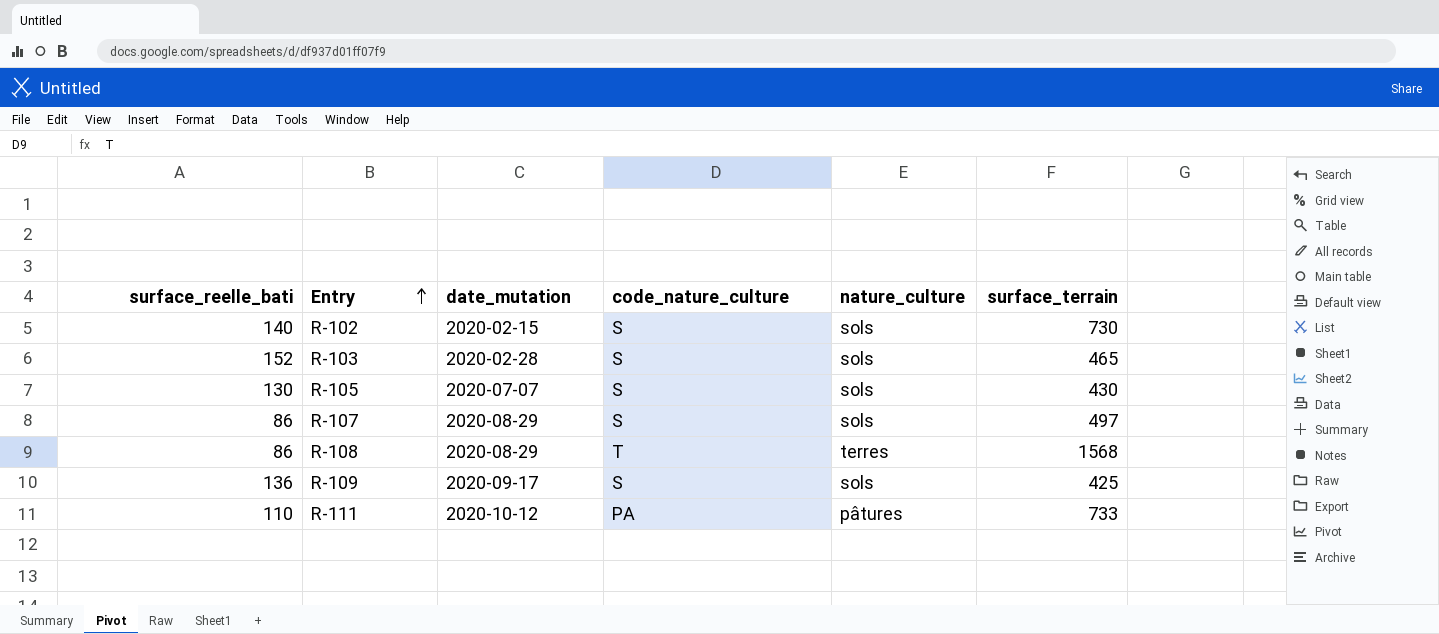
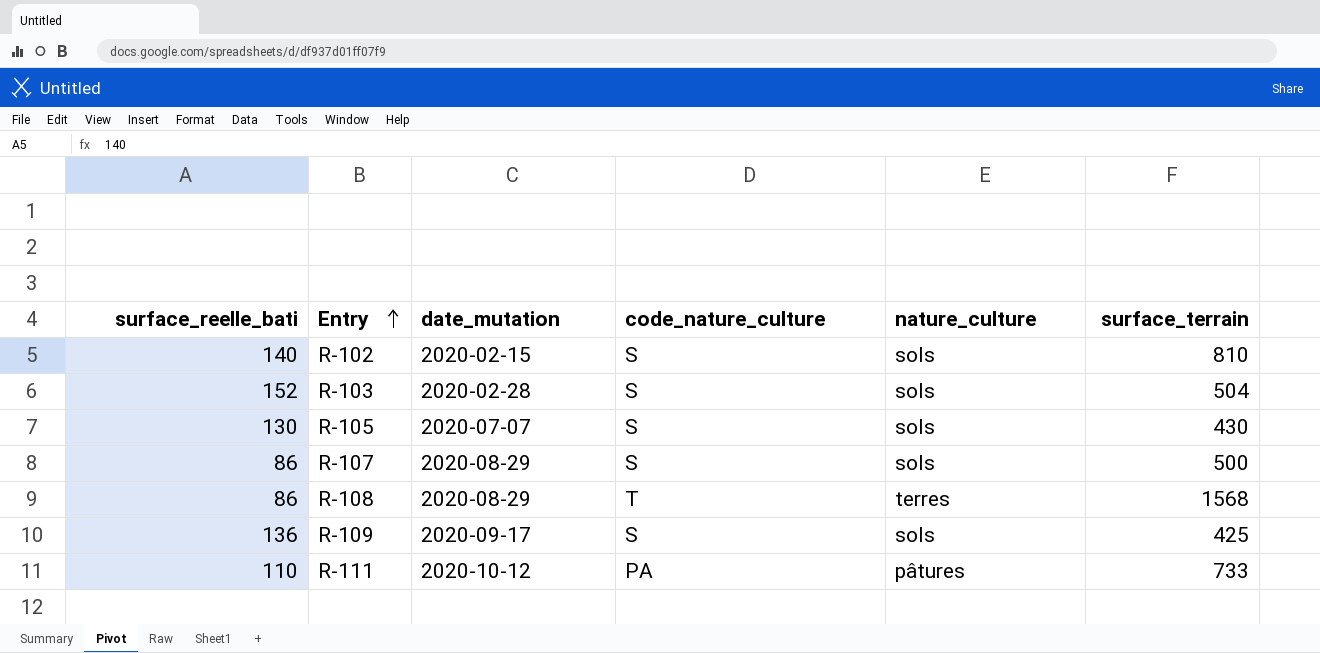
R-102 | surface_terrain: 730 -> 810
R-103 | surface_terrain: 465 -> 504
R-107 | surface_terrain: 497 -> 500

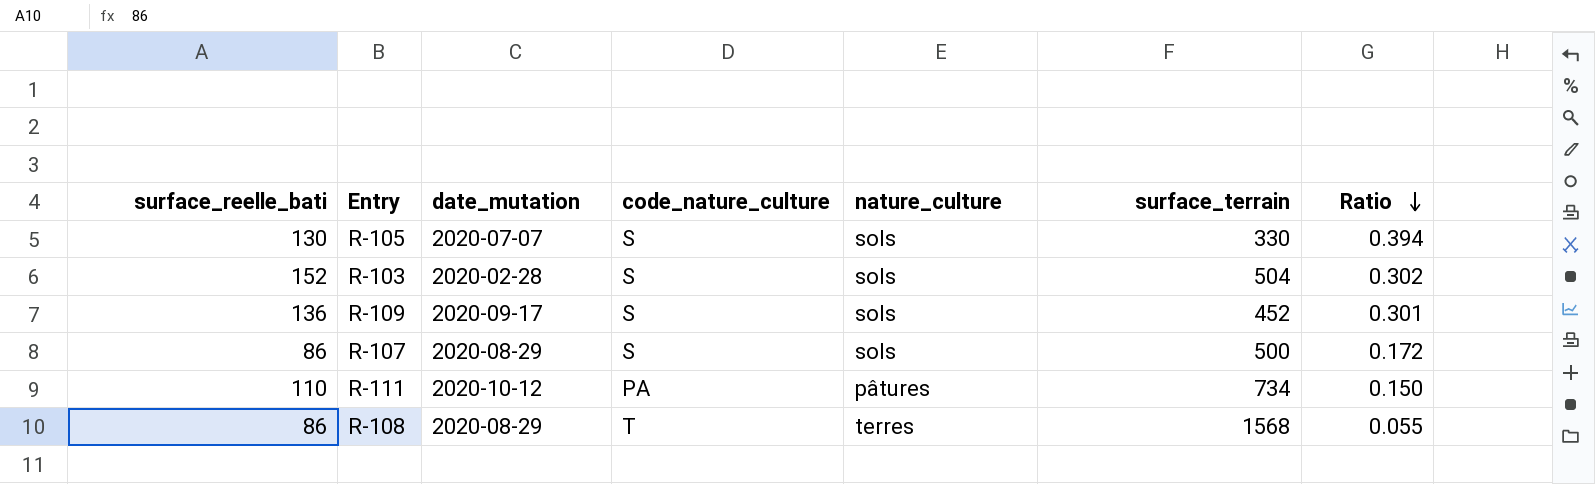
row order: Entry ascending -> Ratio descending
column Ratio | formula: none -> [surface_reelle_bati] / [surface_terrain]
row R-102: 140 | 2020-02-15 | S | sols | 810 -> none
R-105 | surface_terrain: 430 -> 330
R-109 | surface_terrain: 425 -> 452
R-111 | surface_terrain: 733 -> 734

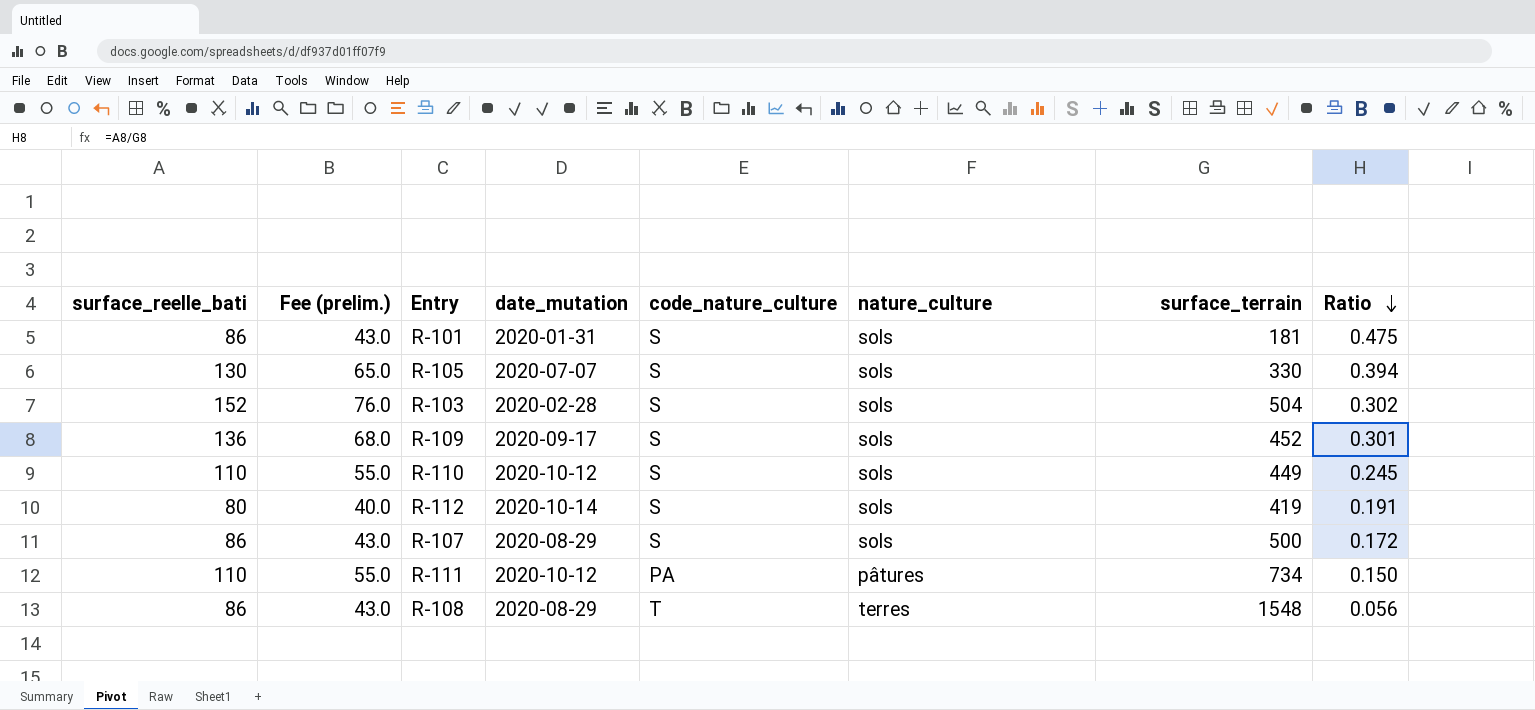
column Fee (prelim.) | formula: none -> [surface_reelle_bati] * 0.5
row R-101: none -> 86 | 43.0 | 2020-01-31 | S | sols | 181 | 0.475
row R-110: none -> 110 | 55.0 | 2020-10-12 | S | sols | 449 | 0.245
row R-112: none -> 80 | 40.0 | 2020-10-14 | S | sols | 419 | 0.191
R-108 | surface_terrain: 1568 -> 1548
R-108 | Ratio: 0.055 -> 0.056

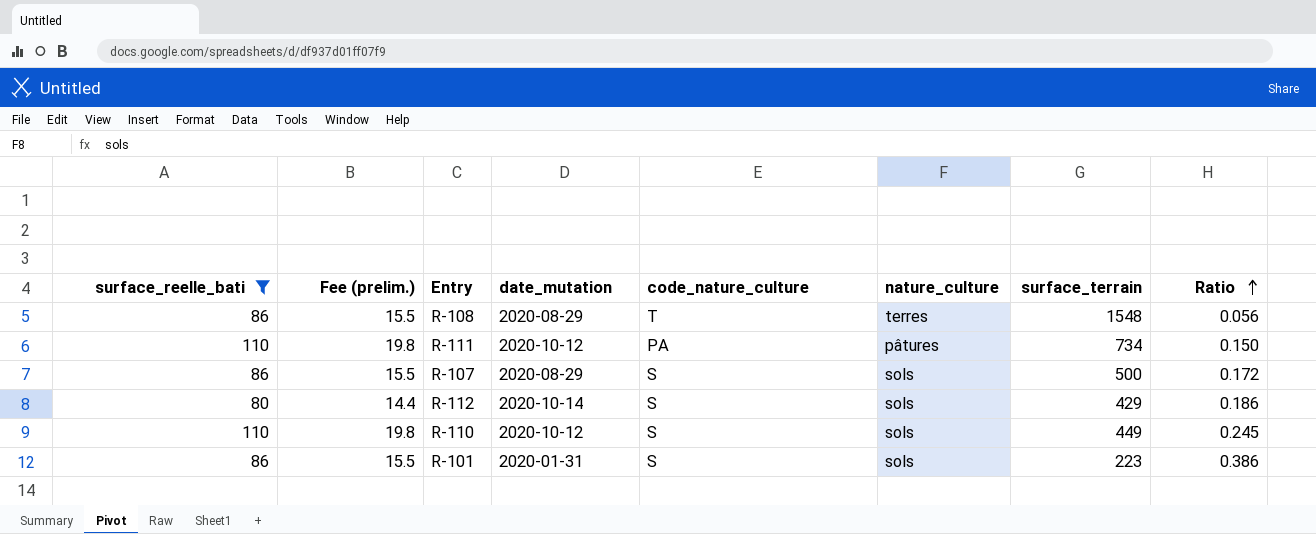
filter: none -> surface_reelle_bati <= 110
row order: Ratio descending -> Ratio ascending
column Fee (prelim.) | formula: [surface_reelle_bati] * 0.5 -> [surface_reelle_bati] * 0.18
R-112 | surface_terrain: 419 -> 429
R-112 | Ratio: 0.191 -> 0.186
R-101 | surface_terrain: 181 -> 223
R-101 | Ratio: 0.475 -> 0.386

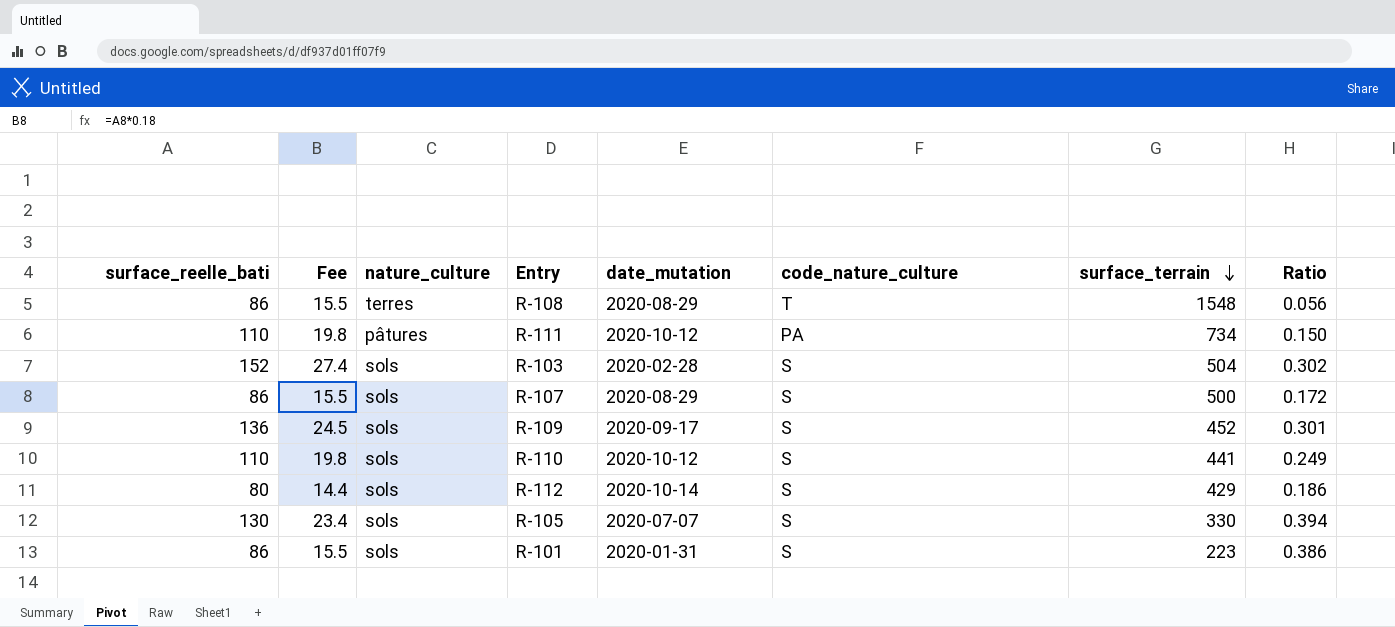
filter: surface_reelle_bati <= 110 -> none
row order: Ratio ascending -> surface_terrain descending
column name: Fee (prelim.) -> Fee
column nature_culture | position: 6 -> 3
R-110 | surface_terrain: 449 -> 441
R-110 | Ratio: 0.245 -> 0.249

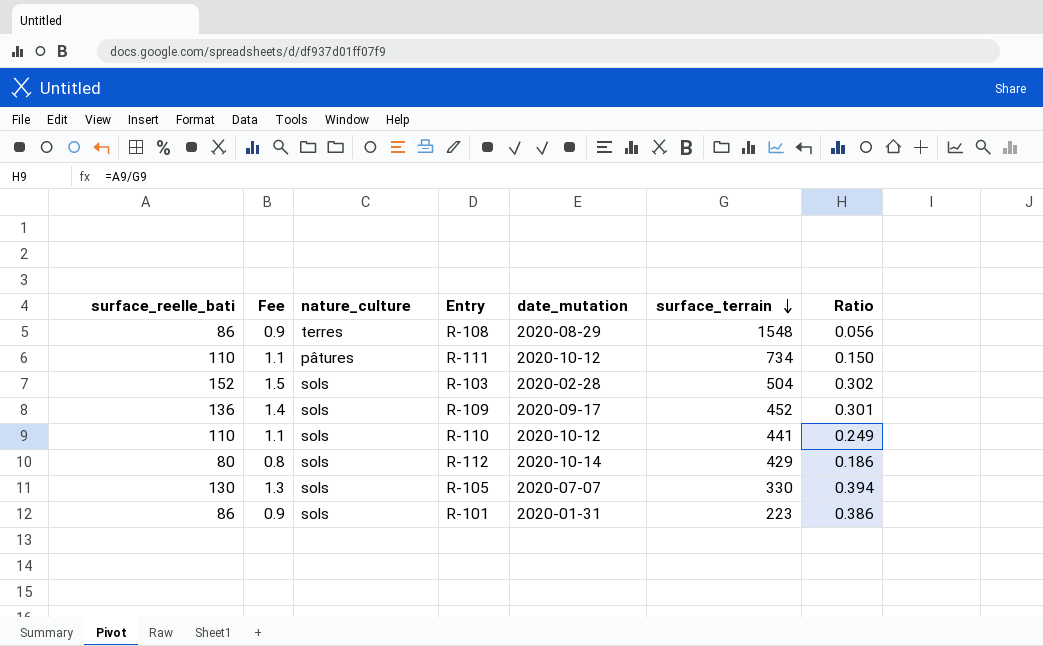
column code_nature_culture | position: 6 -> none
column Fee | formula: [surface_reelle_bati] * 0.18 -> [surface_reelle_bati] * 0.01
row R-107: 86 | 15.5 | sols | 2020-08-29 | S | 500 | 0.172 -> none

